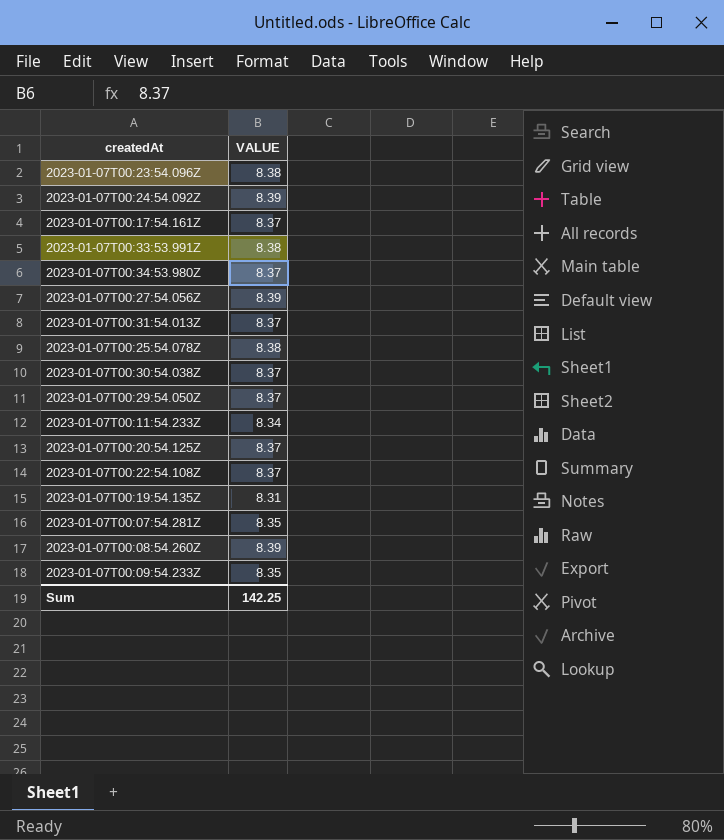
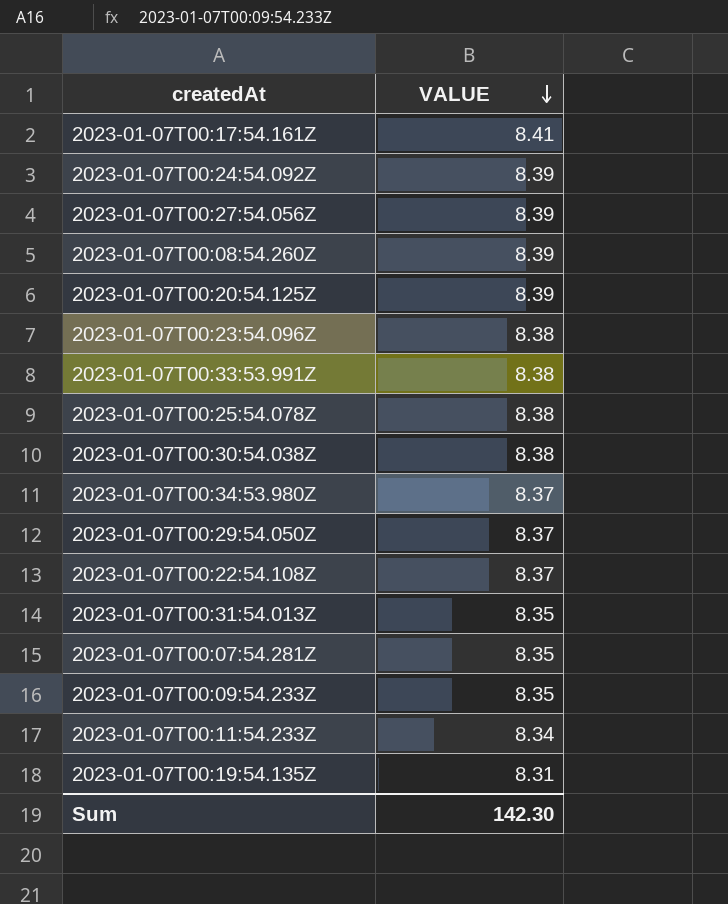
row order: none -> VALUE descending
2023-01-07T00:17:54.161Z | VALUE: 8.37 -> 8.41
2023-01-07T00:20:54.125Z | VALUE: 8.37 -> 8.39
2023-01-07T00:30:54.038Z | VALUE: 8.37 -> 8.38
2023-01-07T00:31:54.013Z | VALUE: 8.37 -> 8.35
Sum | VALUE: 142.25 -> 142.30

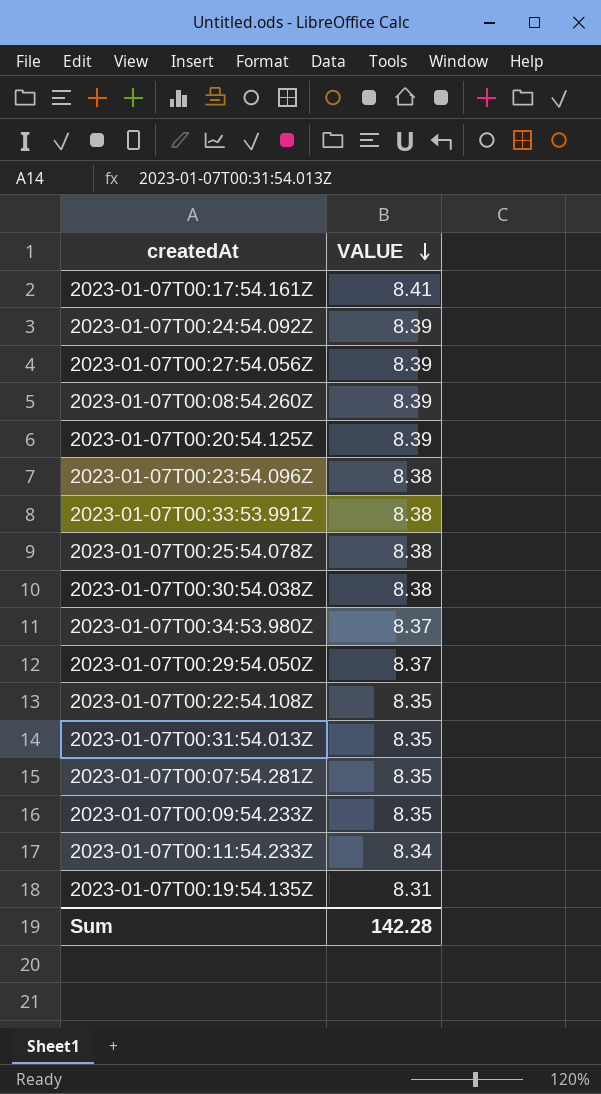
2023-01-07T00:22:54.108Z | VALUE: 8.37 -> 8.35
Sum | VALUE: 142.30 -> 142.28

